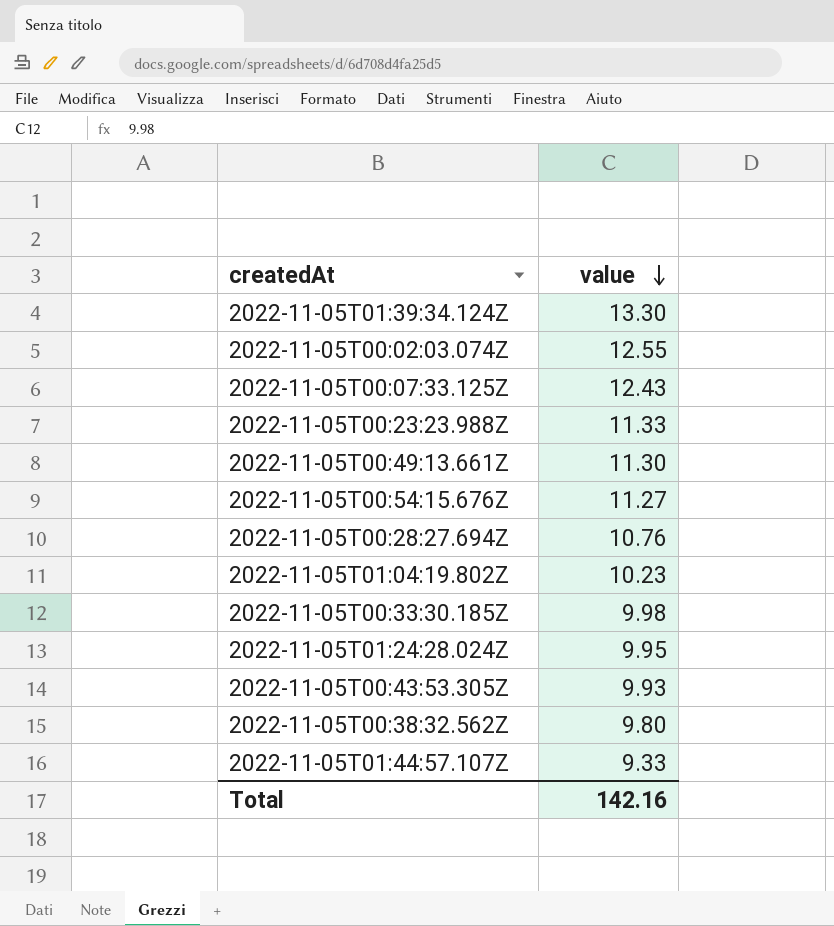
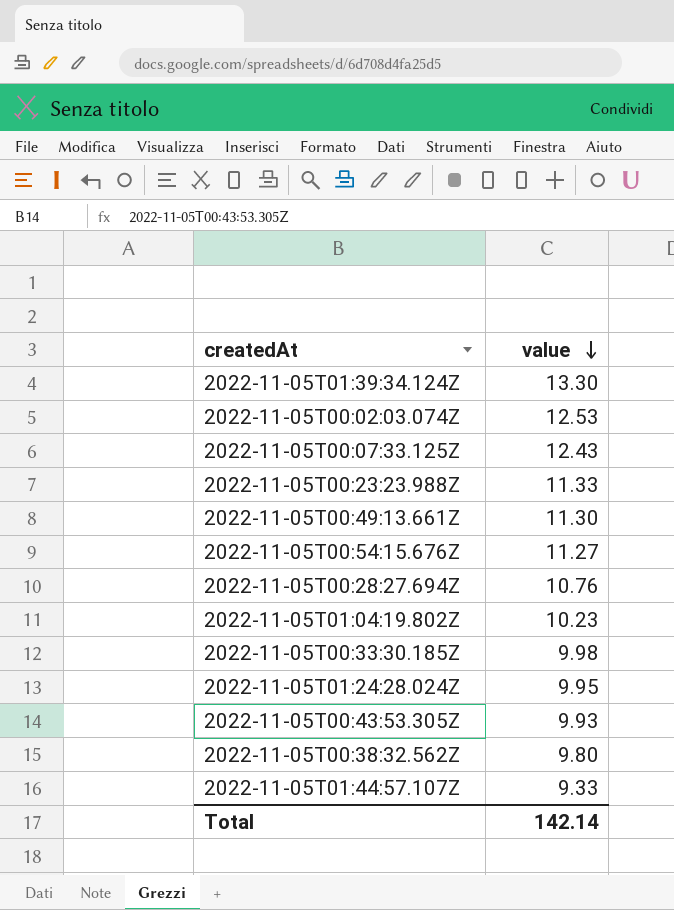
2022-11-05T00:02:03.074Z | value: 12.55 -> 12.53
Total | value: 142.16 -> 142.14

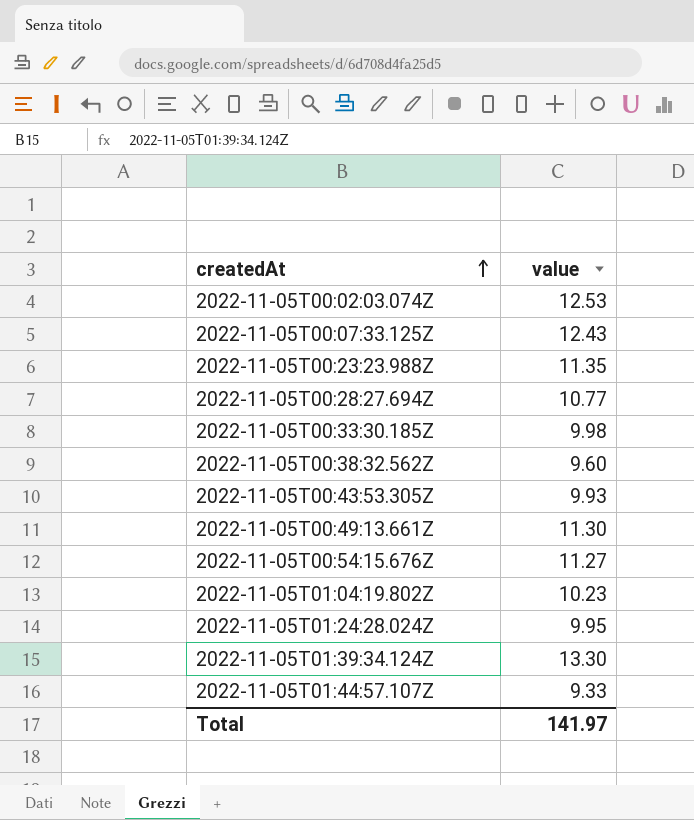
row order: value descending -> createdAt ascending
2022-11-05T00:23:23.988Z | value: 11.33 -> 11.35
2022-11-05T00:28:27.694Z | value: 10.76 -> 10.77
2022-11-05T00:38:32.562Z | value: 9.80 -> 9.60
Total | value: 142.14 -> 141.97

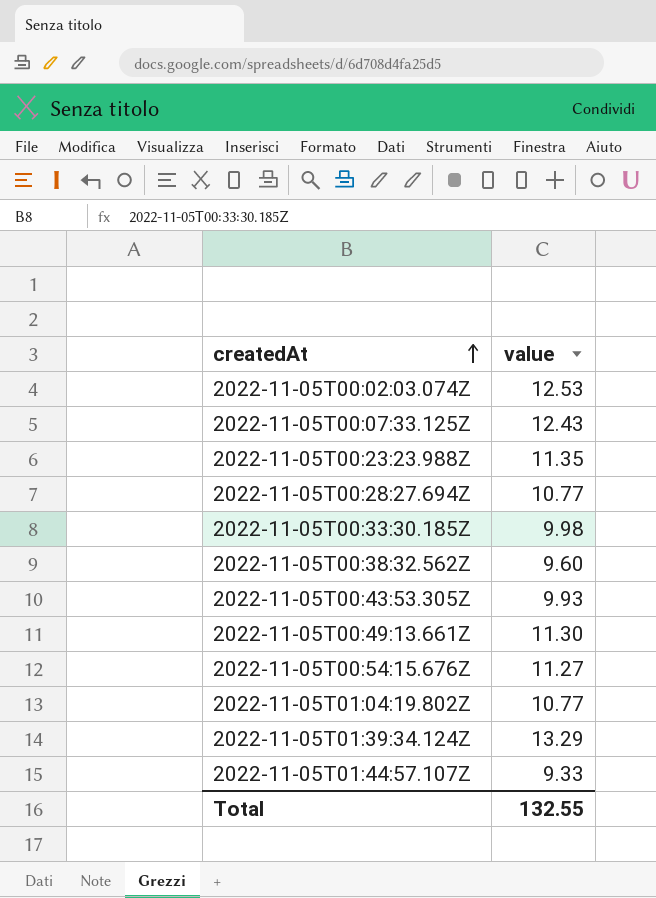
row 2022-11-05T01:24:28.024Z: 9.95 -> none
2022-11-05T01:04:19.802Z | value: 10.23 -> 10.77
2022-11-05T01:39:34.124Z | value: 13.30 -> 13.29
Total | value: 141.97 -> 132.55

